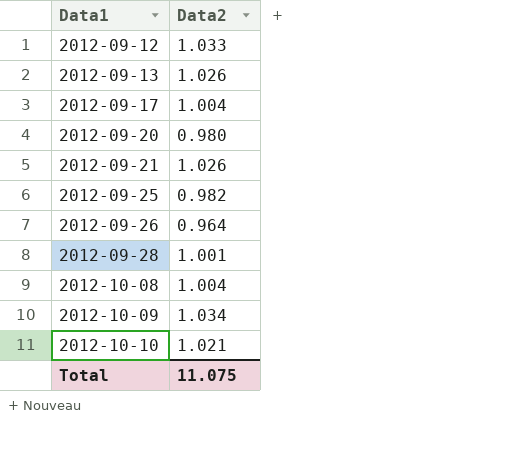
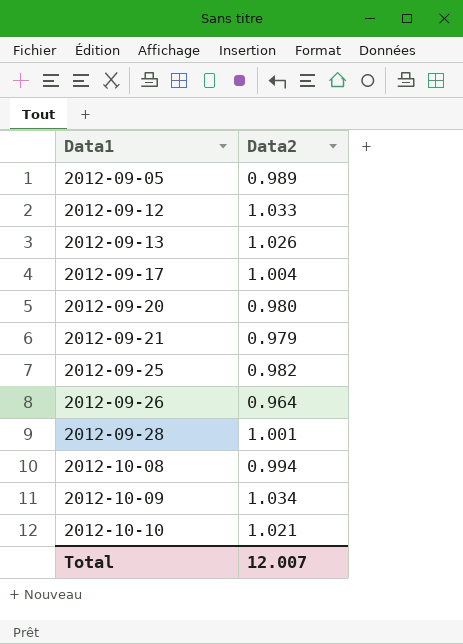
row 2012-09-05: none -> 0.989
2012-09-21 | Data2: 1.026 -> 0.979
2012-10-08 | Data2: 1.004 -> 0.994
Total | Data2: 11.075 -> 12.007

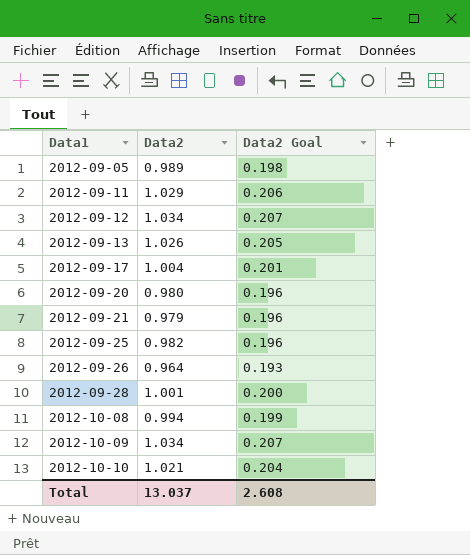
column Data2 Goal | formula: none -> [Data2] * 0.2
row 2012-09-11: none -> 1.029 | 0.206
2012-09-12 | Data2: 1.033 -> 1.034
Total | Data2: 12.007 -> 13.037

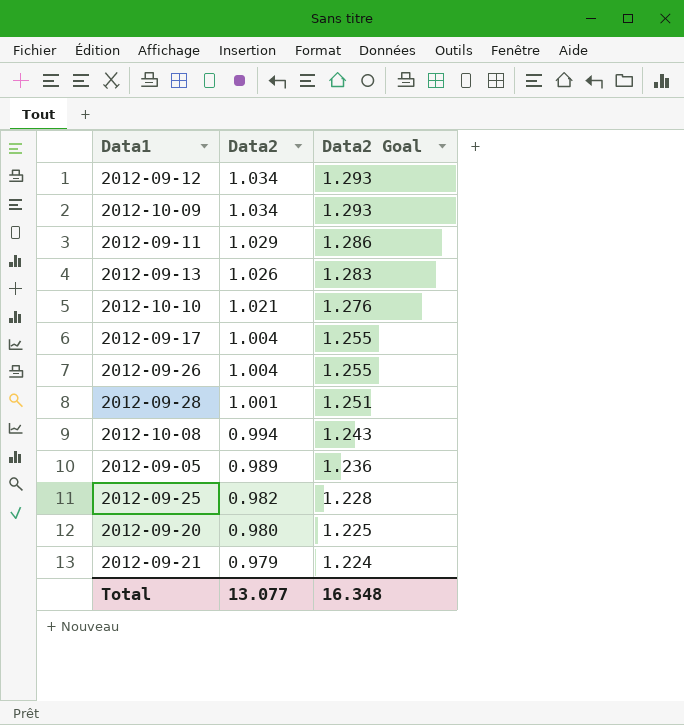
row order: Data1 ascending -> Data2 descending
column Data2 Goal | formula: [Data2] * 0.2 -> [Data2] * 1.25
2012-09-26 | Data2: 0.964 -> 1.004
Total | Data2: 13.037 -> 13.077
Total | Data2 Goal: 2.608 -> 16.348

